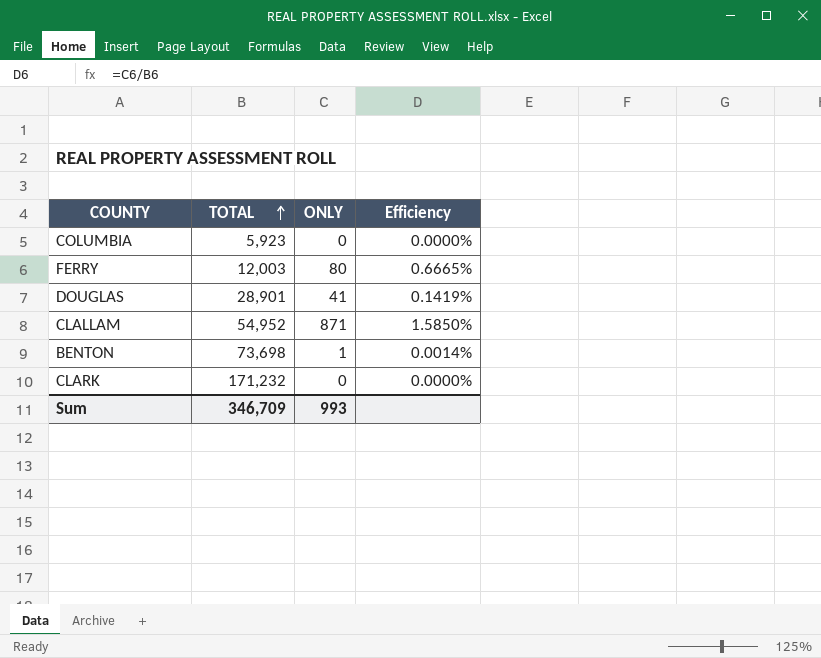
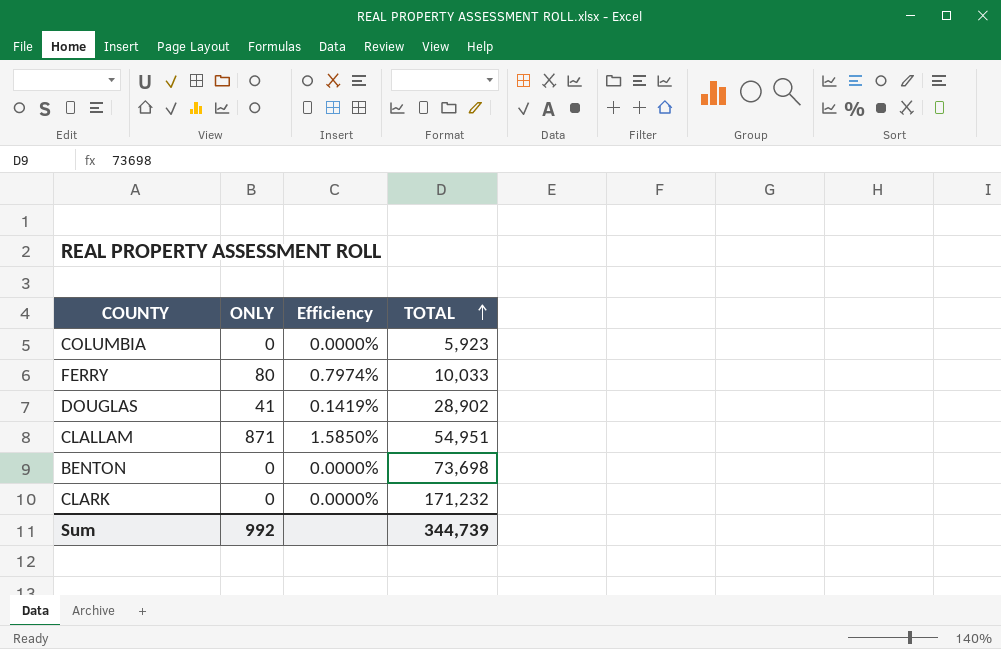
column TOTAL | position: 2 -> 4
FERRY | Efficiency: 0.6665% -> 0.7974%
FERRY | TOTAL: 12,003 -> 10,033
DOUGLAS | TOTAL: 28,901 -> 28,902
CLALLAM | TOTAL: 54,952 -> 54,951
BENTON | ONLY: 1 -> 0
BENTON | Efficiency: 0.0014% -> 0.0000%
Sum | ONLY: 993 -> 992
Sum | TOTAL: 346,709 -> 344,739

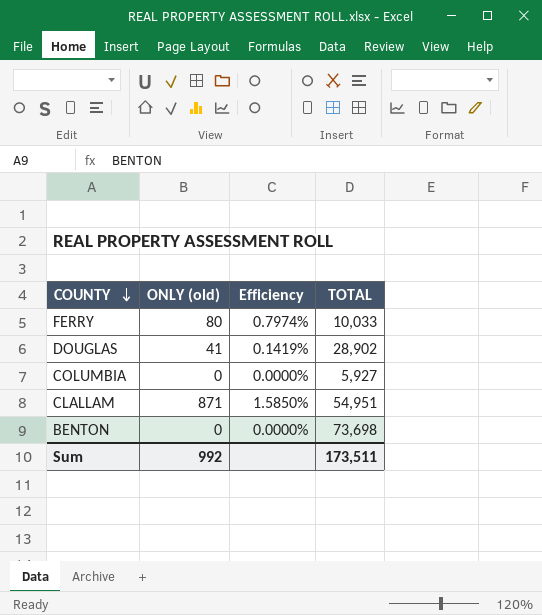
row order: TOTAL ascending -> COUNTY descending
column name: ONLY -> ONLY (old)
row CLARK: 0 | 0.0000% | 171,232 -> none
COLUMBIA | TOTAL: 5,923 -> 5,927
Sum | TOTAL: 344,739 -> 173,511

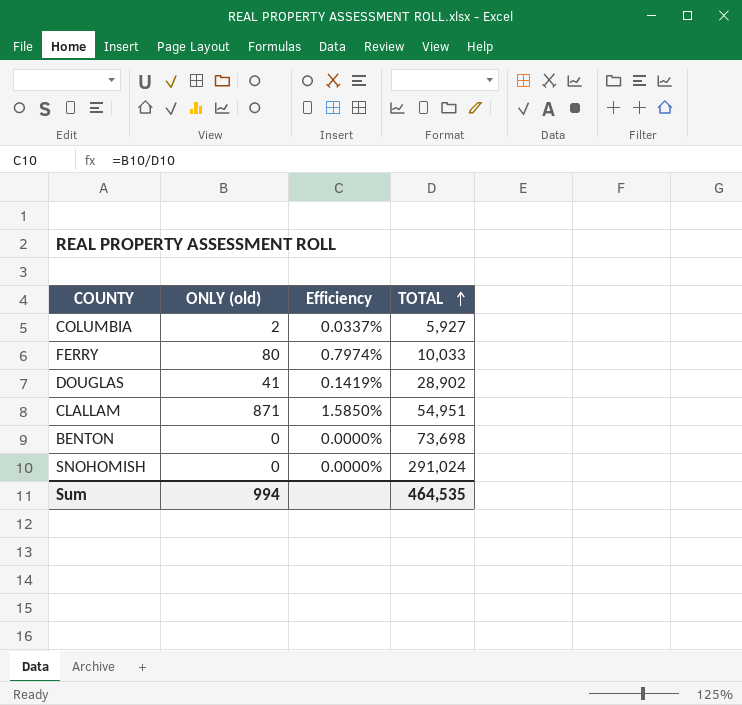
row order: COUNTY descending -> TOTAL ascending
COLUMBIA | ONLY (old): 0 -> 2
COLUMBIA | Efficiency: 0.0000% -> 0.0337%
row SNOHOMISH: none -> 0 | 0.0000% | 291,024
Sum | ONLY (old): 992 -> 994
Sum | TOTAL: 173,511 -> 464,535

